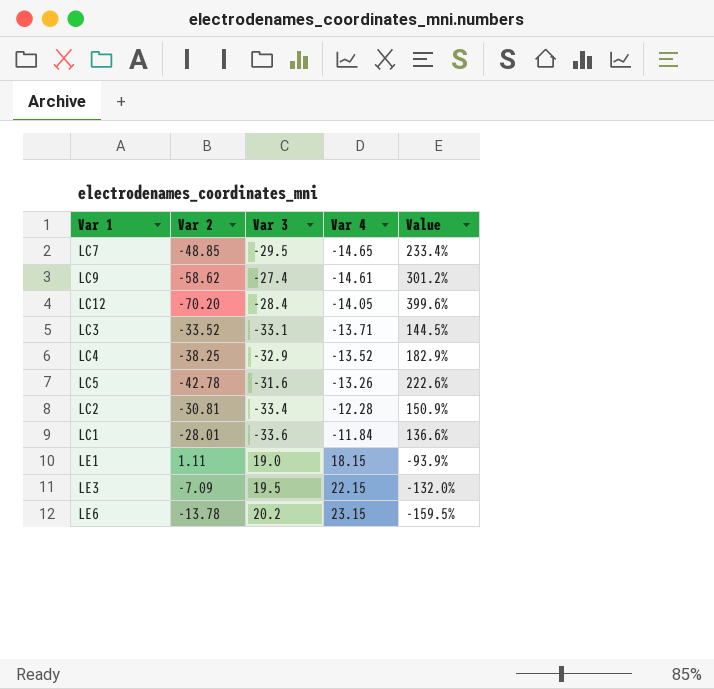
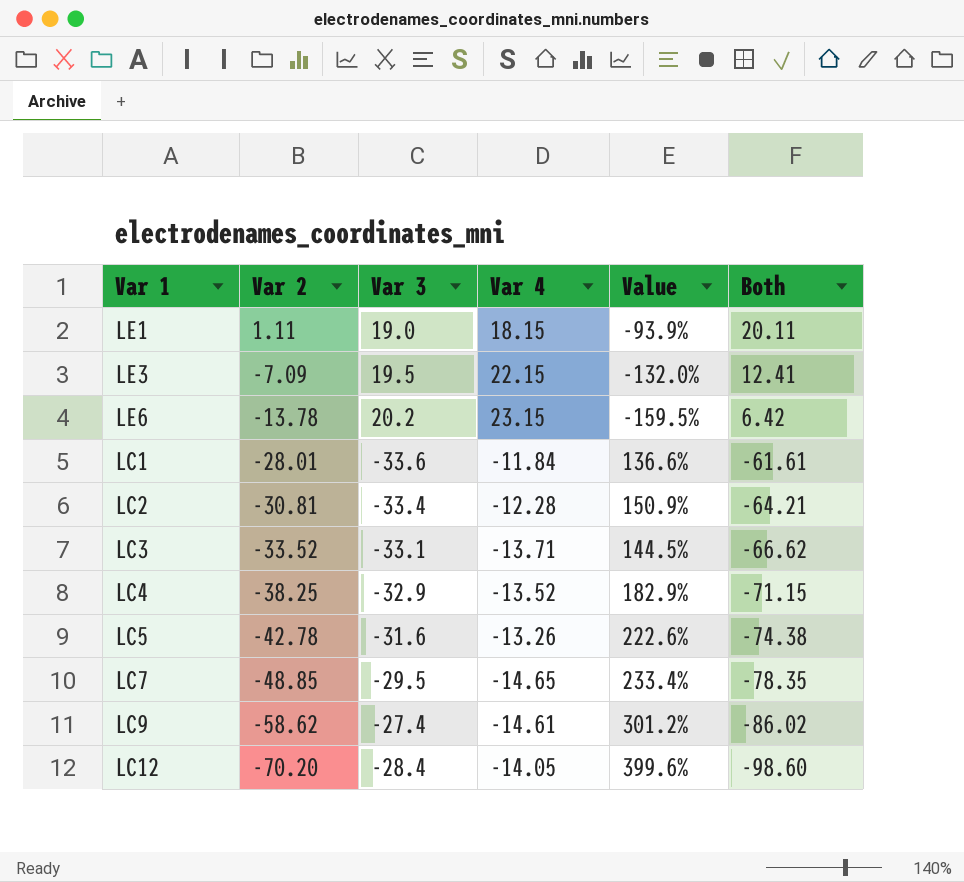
row order: Var 4 ascending -> Var 2 descending
column Both | formula: none -> [Var 2] + [Var 3]

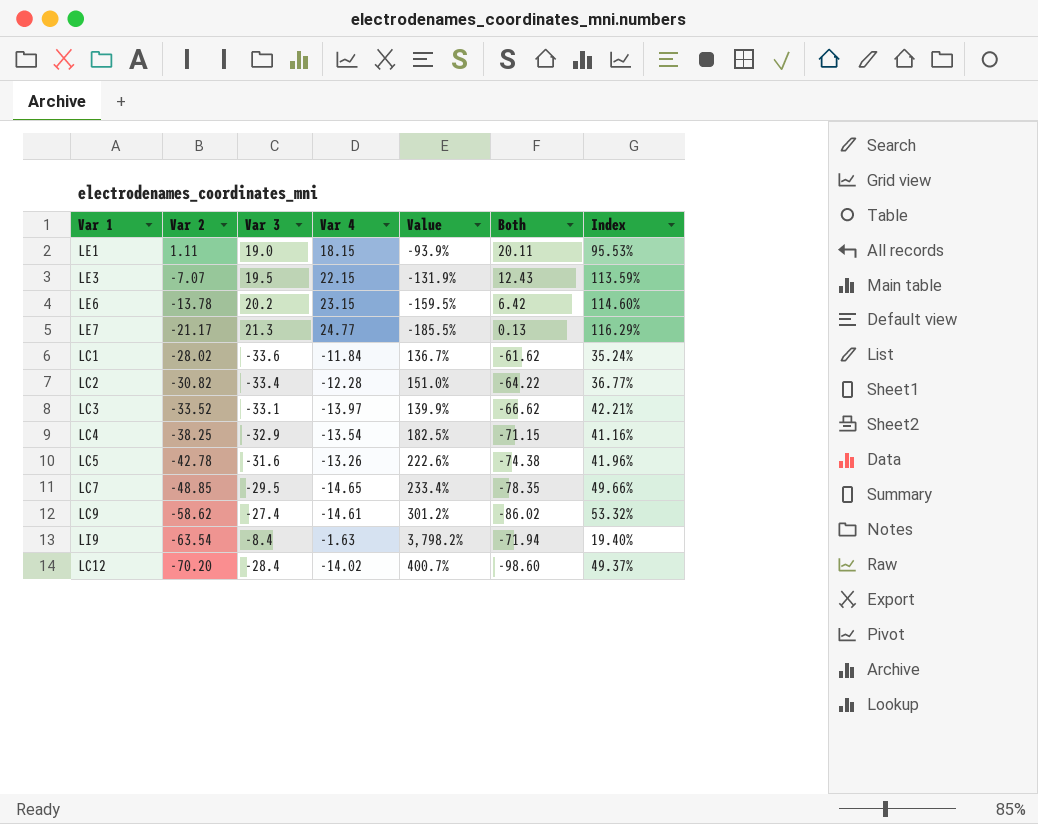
column Index | formula: none -> [Var 4] / [Var 3]
LE3 | Var 2: -7.09 -> -7.07
LE3 | Value: -132.0% -> -131.9%
LE3 | Both: 12.41 -> 12.43
row LE7: none -> -21.17 | 21.3 | 24.77 | -185.5% | 0.13 | 116.29%
LC1 | Var 2: -28.01 -> -28.02
LC1 | Value: 136.6% -> 136.7%
LC1 | Both: -61.61 -> -61.62
LC2 | Var 2: -30.81 -> -30.82
LC2 | Value: 150.9% -> 151.0%
LC2 | Both: -64.21 -> -64.22
LC3 | Var 4: -13.71 -> -13.97
LC3 | Value: 144.5% -> 139.9%
LC4 | Var 4: -13.52 -> -13.54
LC4 | Value: 182.9% -> 182.5%
row LI9: none -> -63.54 | -8.4 | -1.63 | 3,798.2% | -71.94 | 19.40%
LC12 | Var 4: -14.05 -> -14.02
LC12 | Value: 399.6% -> 400.7%

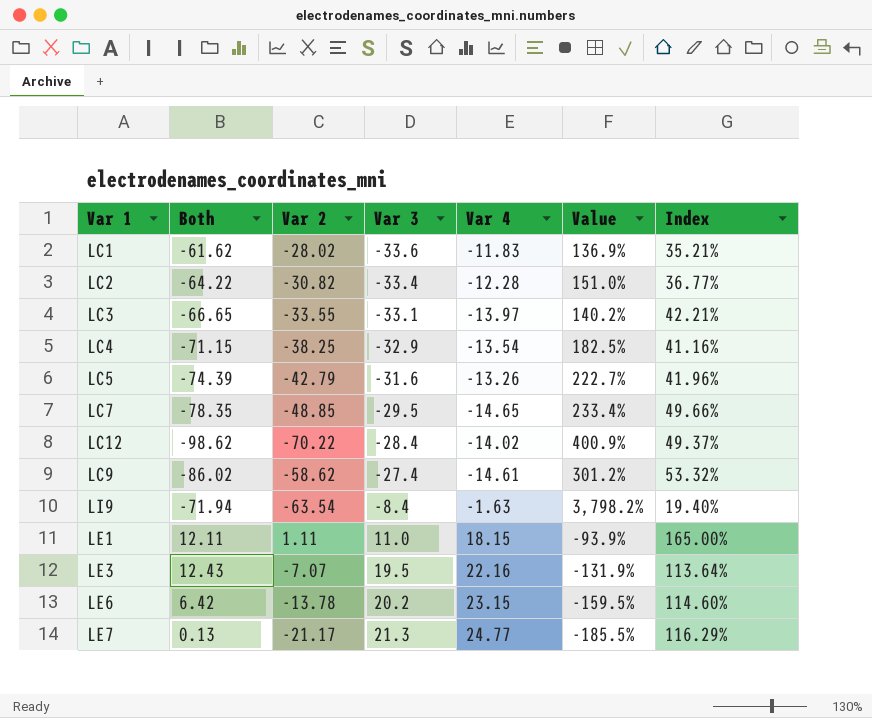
row order: Var 2 descending -> Var 3 ascending
column Both | position: 6 -> 2
LC1 | Var 4: -11.84 -> -11.83
LC1 | Value: 136.7% -> 136.9%
LC1 | Index: 35.24% -> 35.21%
LC3 | Both: -66.62 -> -66.65
LC3 | Var 2: -33.52 -> -33.55
LC3 | Value: 139.9% -> 140.2%
LC5 | Both: -74.38 -> -74.39
LC5 | Var 2: -42.78 -> -42.79
LC5 | Value: 222.6% -> 222.7%
LC12 | Both: -98.60 -> -98.62
LC12 | Var 2: -70.20 -> -70.22
LC12 | Value: 400.7% -> 400.9%
LE1 | Both: 20.11 -> 12.11
LE1 | Var 3: 19.0 -> 11.0
LE1 | Index: 95.53% -> 165.00%
LE3 | Var 4: 22.15 -> 22.16
LE3 | Index: 113.59% -> 113.64%

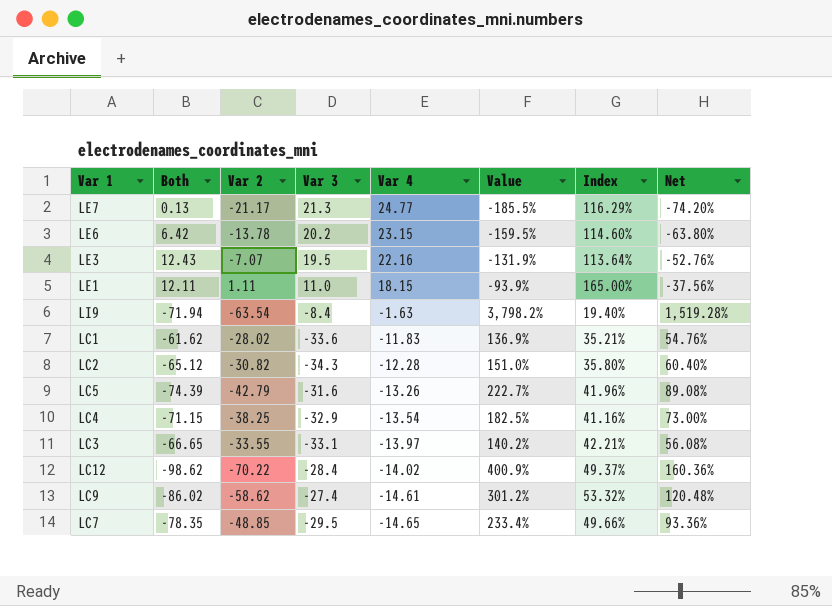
row order: Var 3 ascending -> Var 4 descending
column Net | formula: none -> [Value] * 0.4
LC2 | Both: -64.22 -> -65.12
LC2 | Var 3: -33.4 -> -34.3
LC2 | Index: 36.77% -> 35.80%

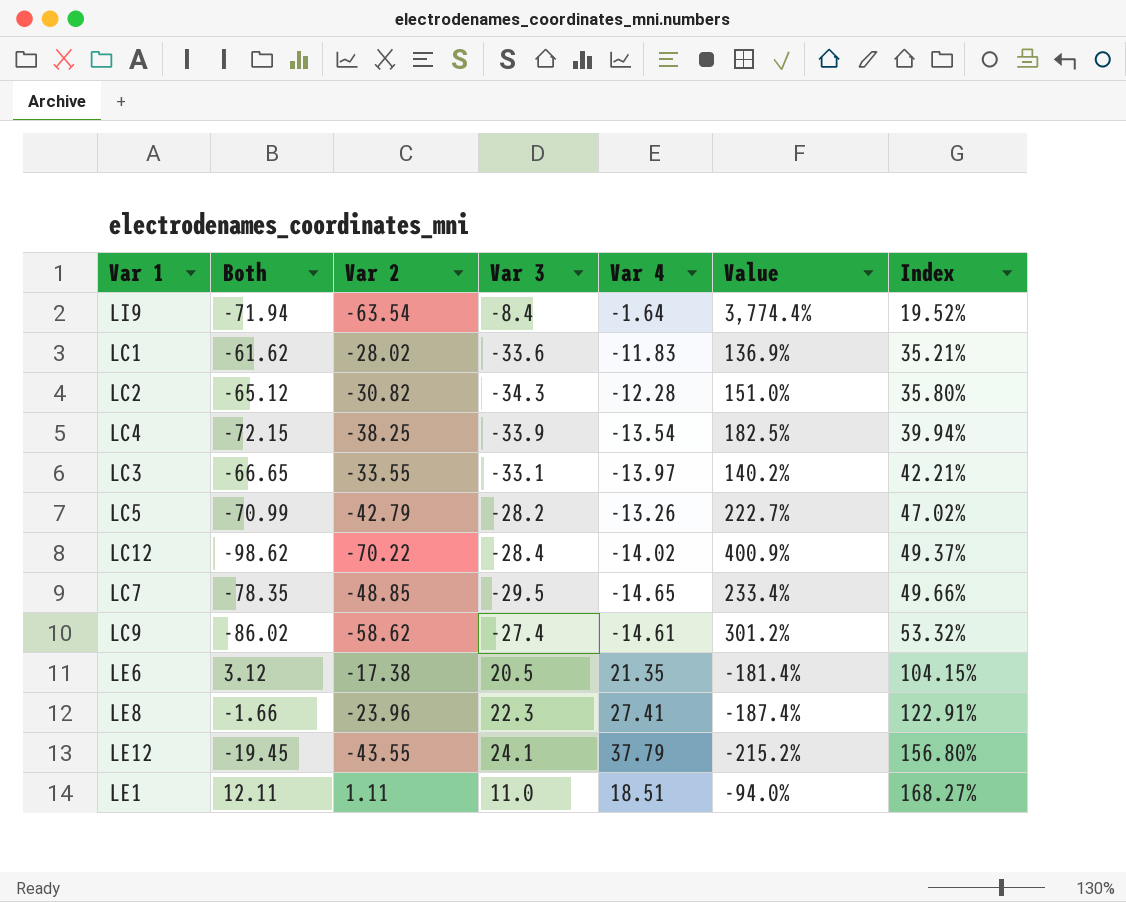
row order: Var 4 descending -> Index ascending
column Net | formula: [Value] * 0.4 -> none
row LE7: 0.13 | -21.17 | 21.3 | 24.77 | -185.5% | 116.29% | -74.20% -> none
row LE3: 12.43 | -7.07 | 19.5 | 22.16 | -131.9% | 113.64% | -52.76% -> none
LI9 | Var 4: -1.63 -> -1.64
LI9 | Value: 3,798.2% -> 3,774.4%
LI9 | Index: 19.40% -> 19.52%
LC4 | Both: -71.15 -> -72.15
LC4 | Var 3: -32.9 -> -33.9
LC4 | Index: 41.16% -> 39.94%
LC5 | Both: -74.39 -> -70.99
LC5 | Var 3: -31.6 -> -28.2
LC5 | Index: 41.96% -> 47.02%
LE6 | Both: 6.42 -> 3.12
LE6 | Var 2: -13.78 -> -17.38
LE6 | Var 3: 20.2 -> 20.5
LE6 | Var 4: 23.15 -> 21.35
LE6 | Value: -159.5% -> -181.4%
LE6 | Index: 114.60% -> 104.15%
row LE8: none -> -1.66 | -23.96 | 22.3 | 27.41 | -187.4% | 122.91%
row LE12: none -> -19.45 | -43.55 | 24.1 | 37.79 | -215.2% | 156.80%
LE1 | Var 4: 18.15 -> 18.51
LE1 | Value: -93.9% -> -94.0%
LE1 | Index: 165.00% -> 168.27%

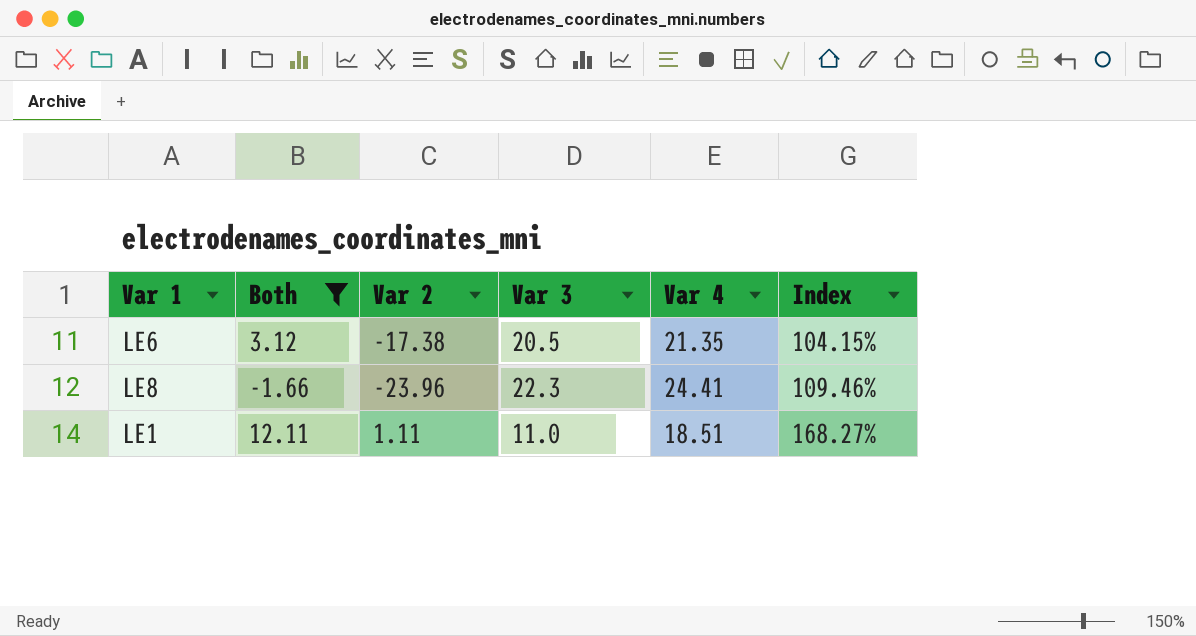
filter: none -> Both >= -1.66
column Value | formula: ([Var 2] - [Var 4]) / [Var 4] -> none
LE8 | Var 4: 27.41 -> 24.41
LE8 | Index: 122.91% -> 109.46%

